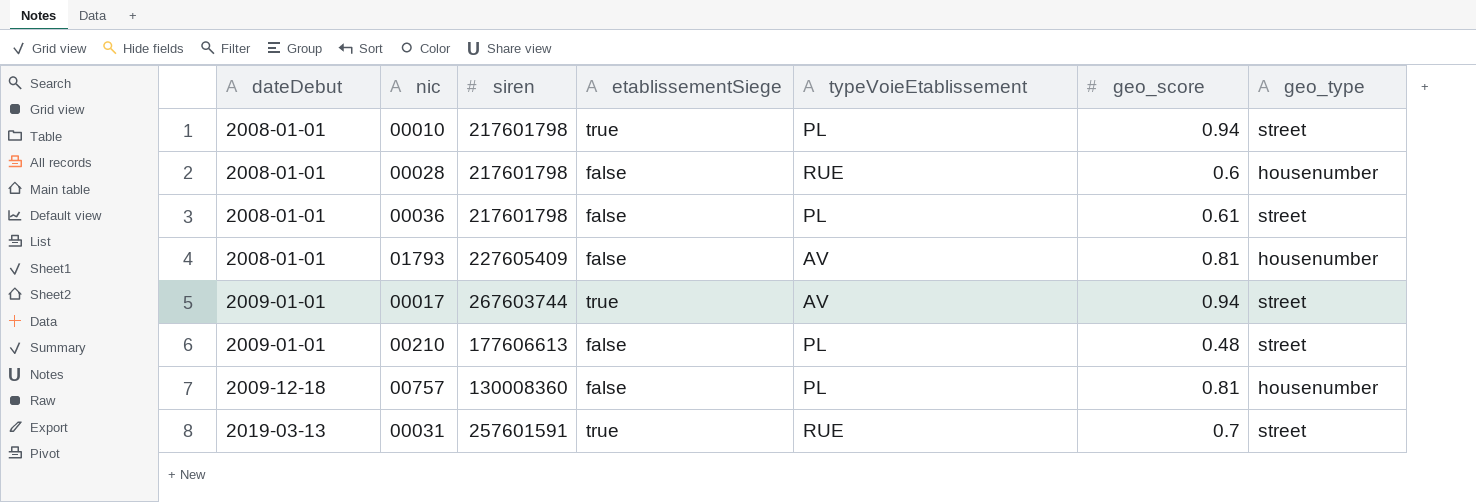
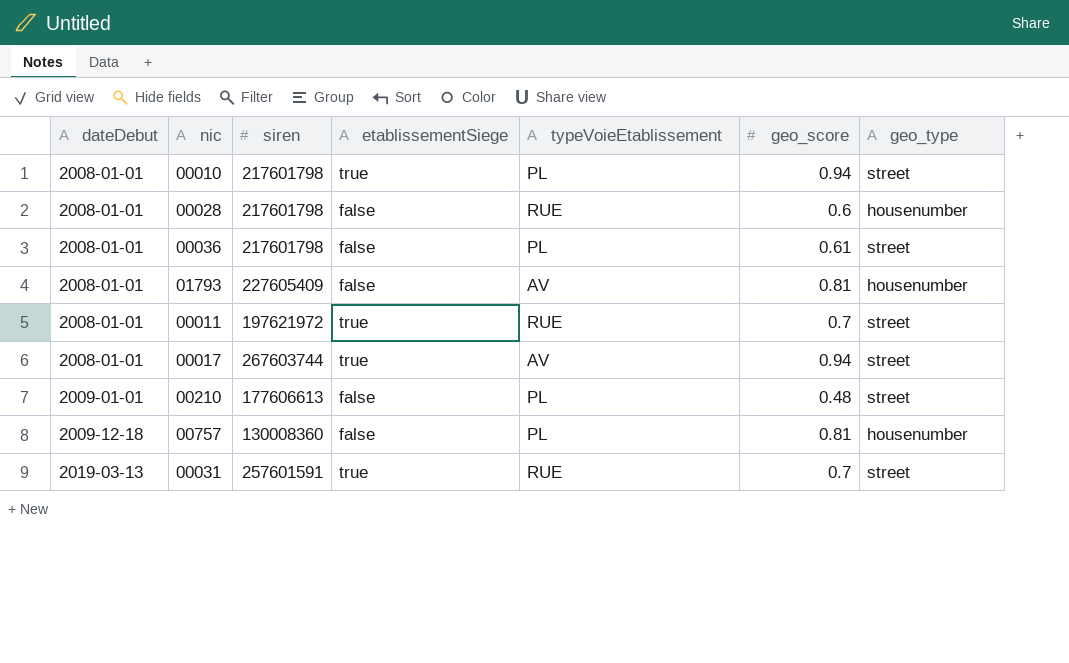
row 00011: none -> 2008-01-01 | 197621972 | true | RUE | 0.7 | street
00017 | dateDebut: 2009-01-01 -> 2008-01-01

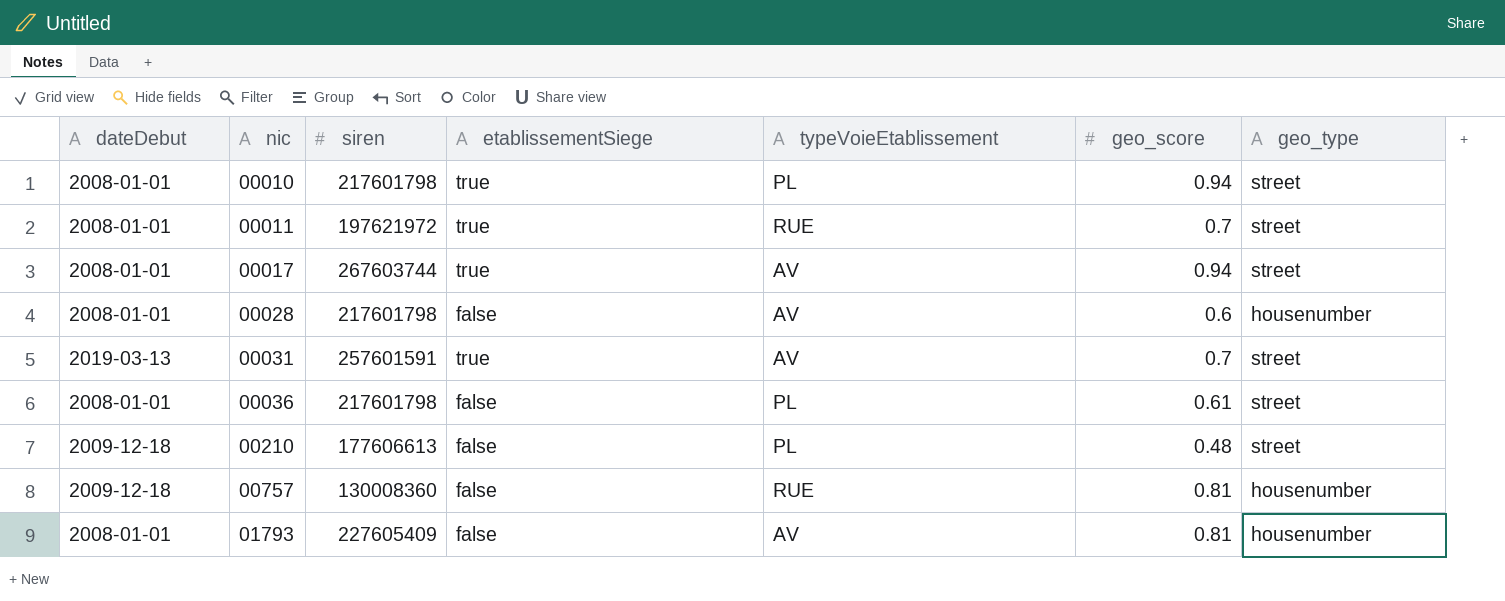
row order: dateDebut ascending -> nic ascending
00028 | typeVoieEtablissement: RUE -> AV
00031 | typeVoieEtablissement: RUE -> AV
00210 | dateDebut: 2009-01-01 -> 2009-12-18
00757 | typeVoieEtablissement: PL -> RUE

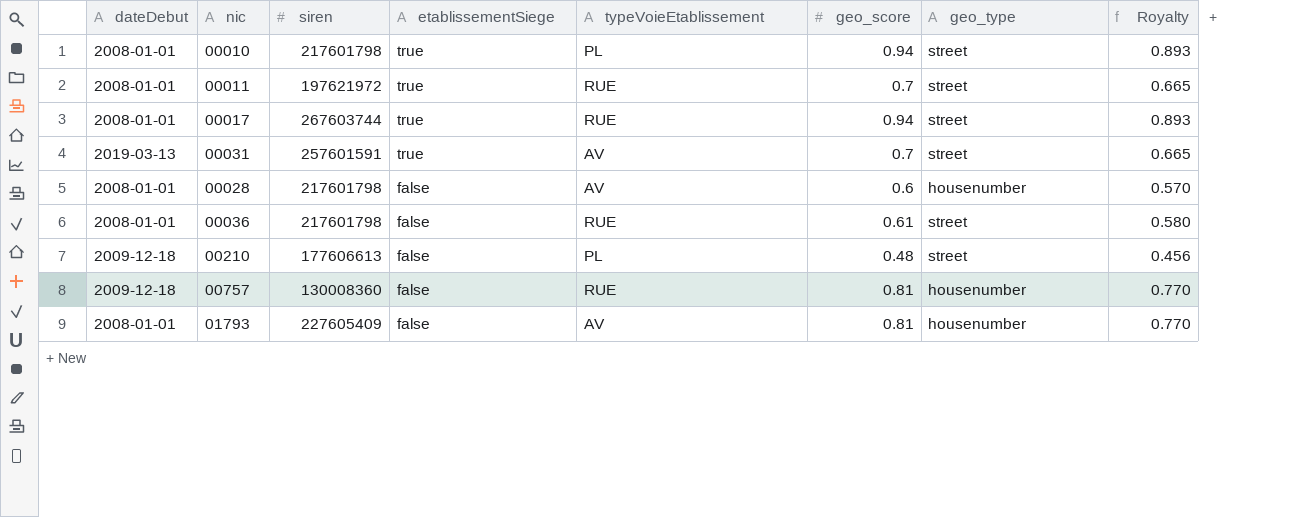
row order: nic ascending -> etablissementSiege descending
column Royalty | formula: none -> [geo_score] * 0.95
00017 | typeVoieEtablissement: AV -> RUE
00036 | typeVoieEtablissement: PL -> RUE

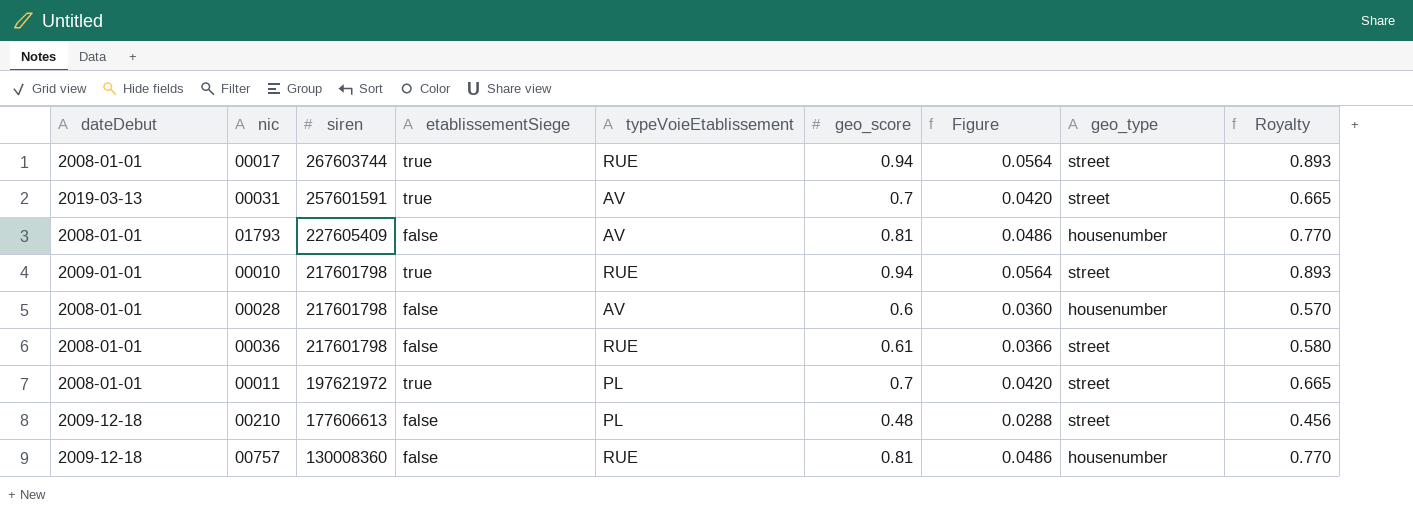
row order: etablissementSiege descending -> siren descending
column Figure | formula: none -> [geo_score] * 0.06
00010 | dateDebut: 2008-01-01 -> 2009-01-01
00010 | typeVoieEtablissement: PL -> RUE
00011 | typeVoieEtablissement: RUE -> PL

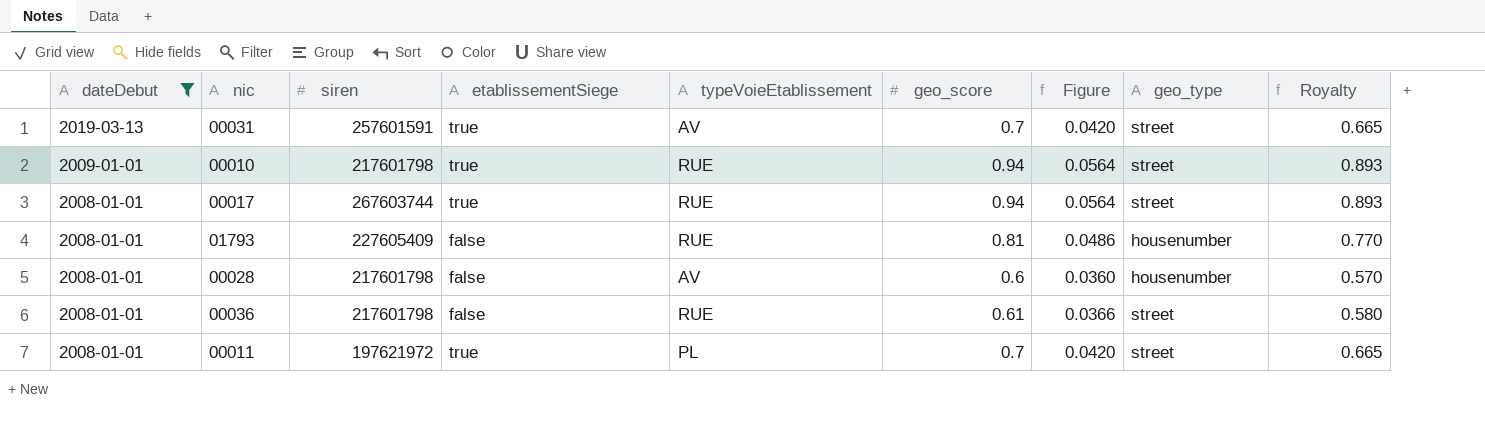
filter: none -> dateDebut != 2009-12-18
row order: siren descending -> dateDebut descending
01793 | typeVoieEtablissement: AV -> RUE

